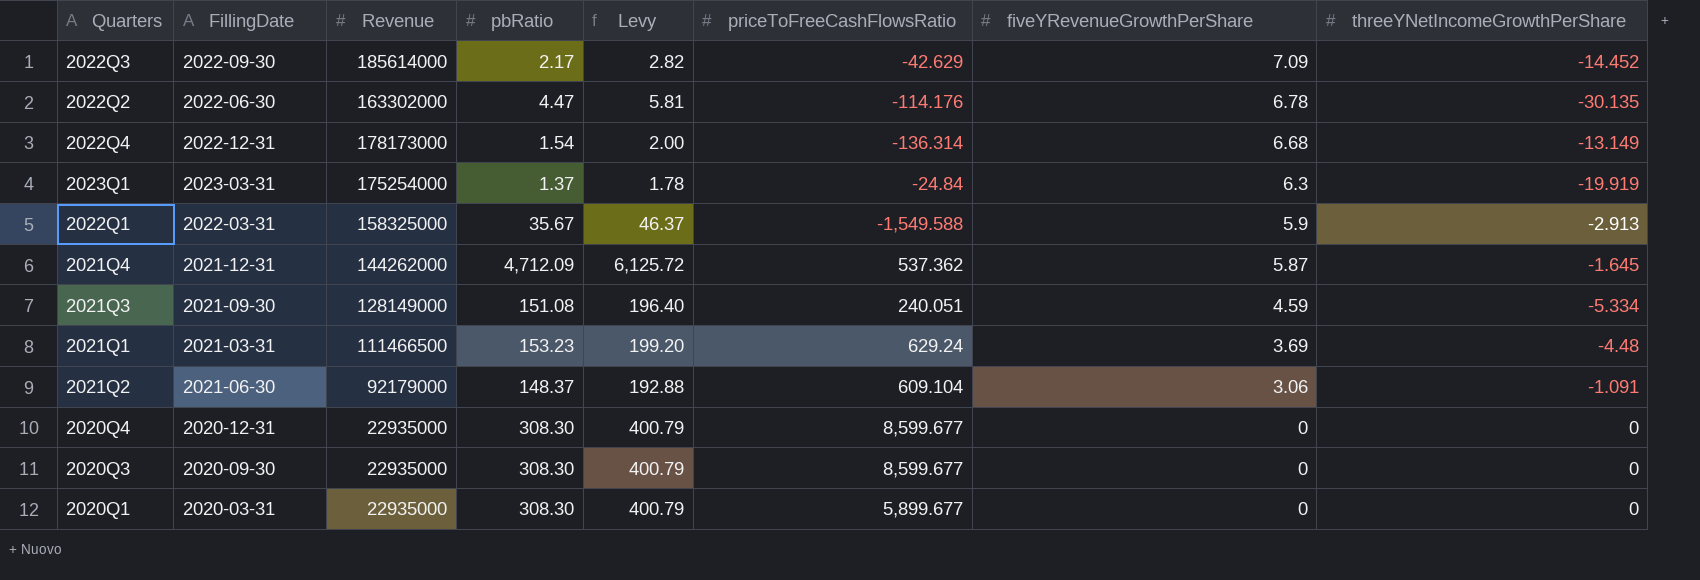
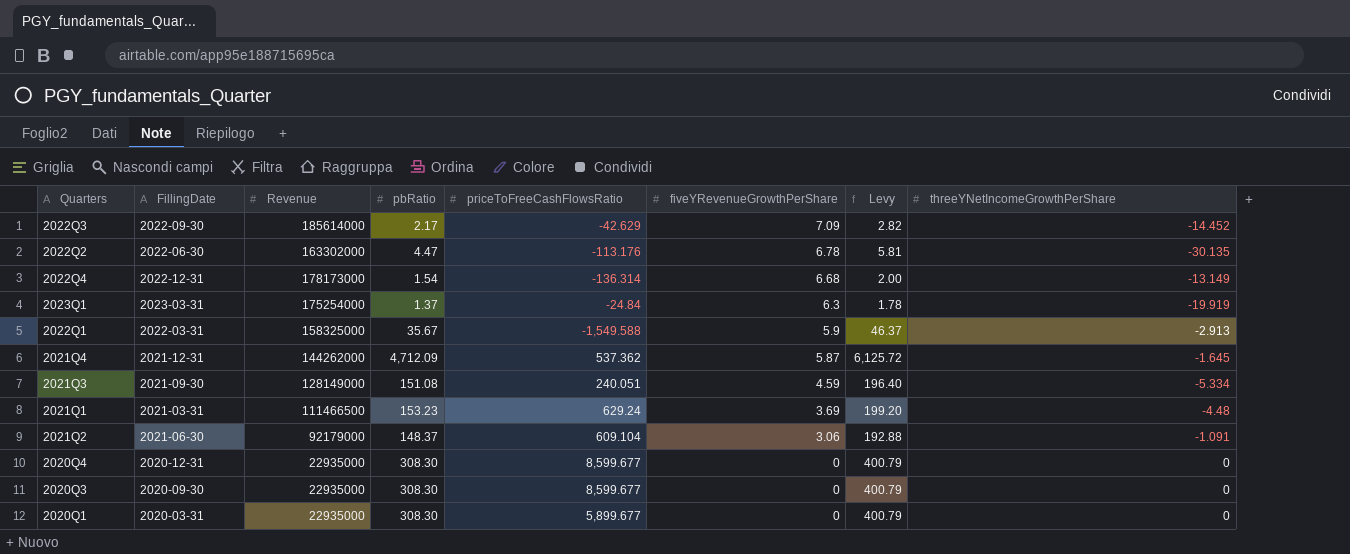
column Levy | position: 5 -> 7
2022Q2 | priceToFreeCashFlowsRatio: -114.176 -> -113.176

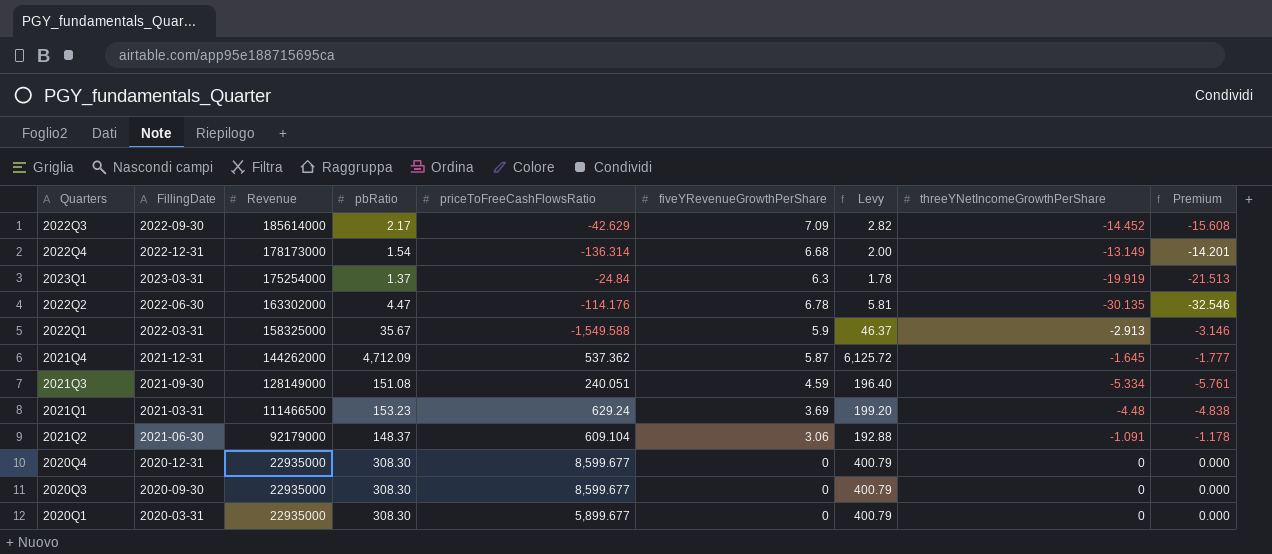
row order: fiveYRevenueGrowthPerShare descending -> Revenue descending
column Premium | formula: none -> [threeYNetIncomeGrowthPerShare] * 1.08
2022Q2 | priceToFreeCashFlowsRatio: -113.176 -> -114.176

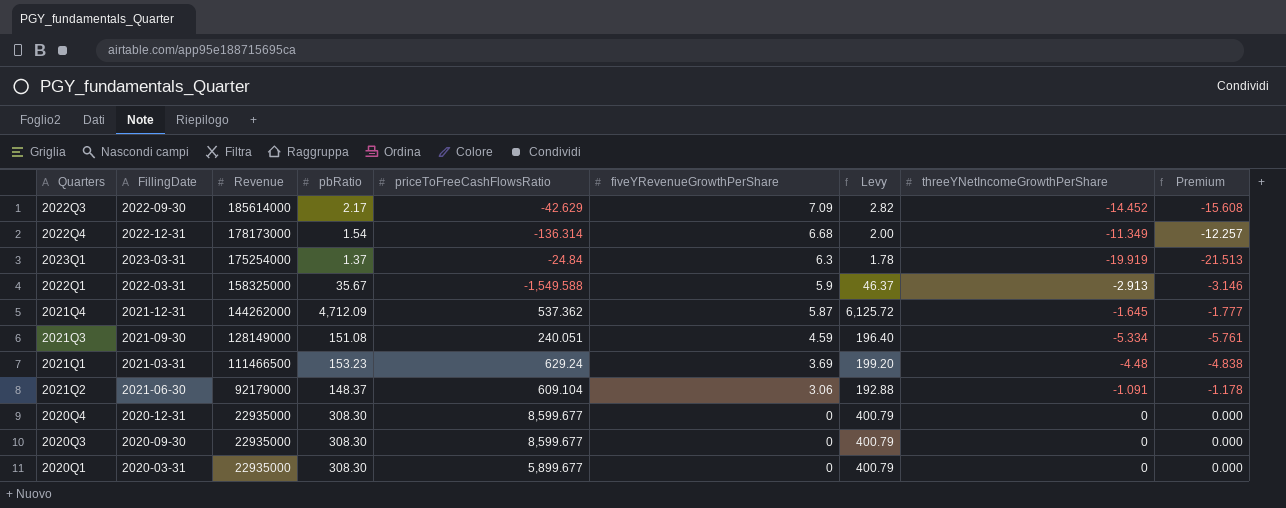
row 2022Q2: 2022-06-30 | 163302000 | 4.47 | -114.176 | 6.78 | 5.81 | -30.135 | -32.546 -> none
2022Q4 | threeYNetIncomeGrowthPerShare: -13.149 -> -11.349
2022Q4 | Premium: -14.201 -> -12.257

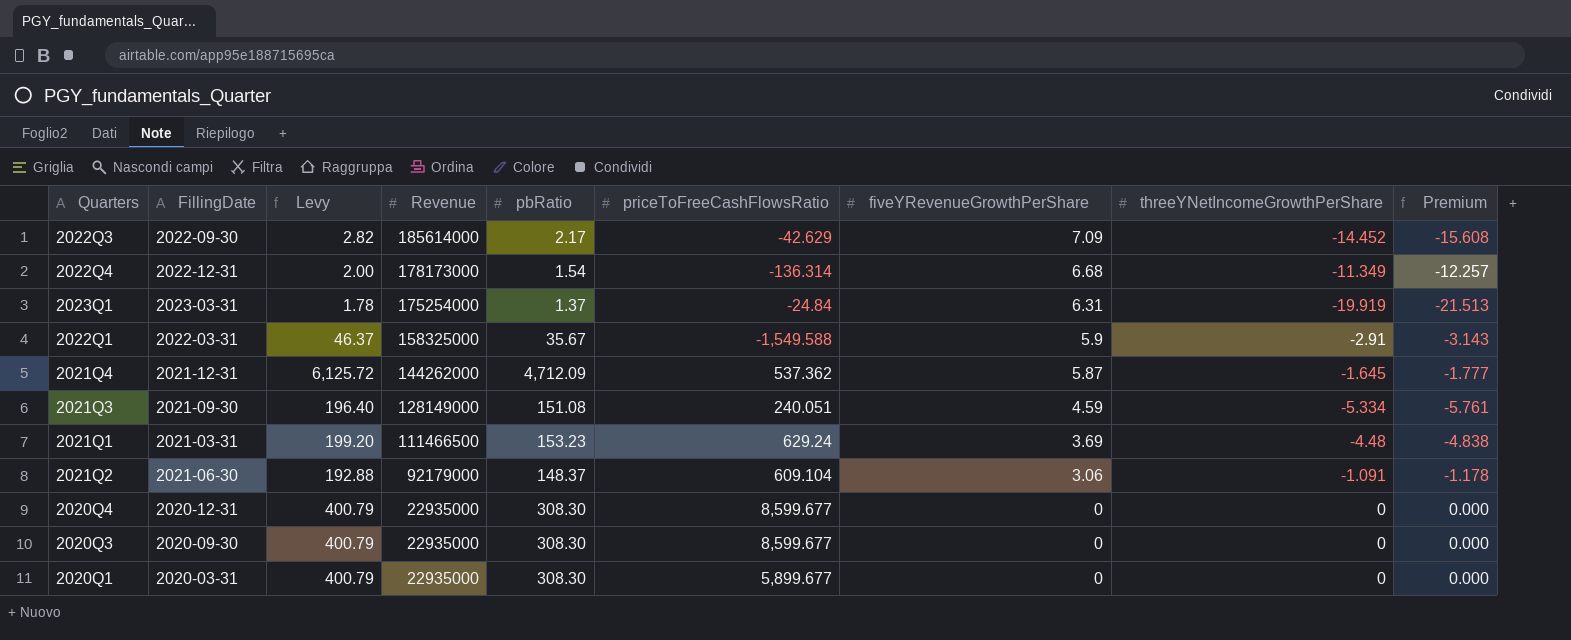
column Levy | position: 7 -> 3
2023Q1 | fiveYRevenueGrowthPerShare: 6.3 -> 6.31
2022Q1 | threeYNetIncomeGrowthPerShare: -2.913 -> -2.91
2022Q1 | Premium: -3.146 -> -3.143

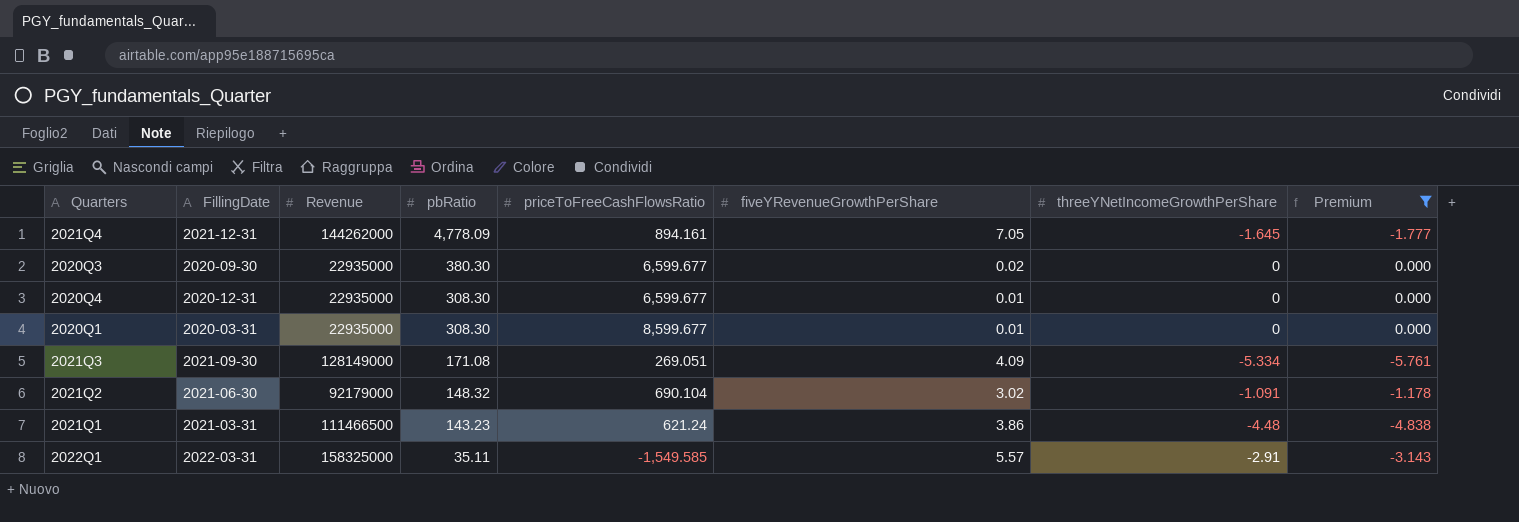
filter: none -> Premium >= -5.761
row order: Revenue descending -> pbRatio descending
column Levy | formula: [pbRatio] * 1.3 -> none
2021Q4 | pbRatio: 4,712.09 -> 4,778.09
2021Q4 | priceToFreeCashFlowsRatio: 537.362 -> 894.161
2021Q4 | fiveYRevenueGrowthPerShare: 5.87 -> 7.05
2020Q3 | pbRatio: 308.30 -> 380.30
2020Q3 | priceToFreeCashFlowsRatio: 8,599.677 -> 6,599.677
2020Q3 | fiveYRevenueGrowthPerShare: 0 -> 0.02
2020Q4 | priceToFreeCashFlowsRatio: 8,599.677 -> 6,599.677
2020Q4 | fiveYRevenueGrowthPerShare: 0 -> 0.01
2020Q1 | priceToFreeCashFlowsRatio: 5,899.677 -> 8,599.677
2020Q1 | fiveYRevenueGrowthPerShare: 0 -> 0.01
2021Q3 | pbRatio: 151.08 -> 171.08
2021Q3 | priceToFreeCashFlowsRatio: 240.051 -> 269.051
2021Q3 | fiveYRevenueGrowthPerShare: 4.59 -> 4.09
2021Q2 | pbRatio: 148.37 -> 148.32
2021Q2 | priceToFreeCashFlowsRatio: 609.104 -> 690.104
2021Q2 | fiveYRevenueGrowthPerShare: 3.06 -> 3.02
2021Q1 | pbRatio: 153.23 -> 143.23
2021Q1 | priceToFreeCashFlowsRatio: 629.24 -> 621.24
2021Q1 | fiveYRevenueGrowthPerShare: 3.69 -> 3.86
2022Q1 | pbRatio: 35.67 -> 35.11
2022Q1 | priceToFreeCashFlowsRatio: -1,549.588 -> -1,549.585
2022Q1 | fiveYRevenueGrowthPerShare: 5.9 -> 5.57

